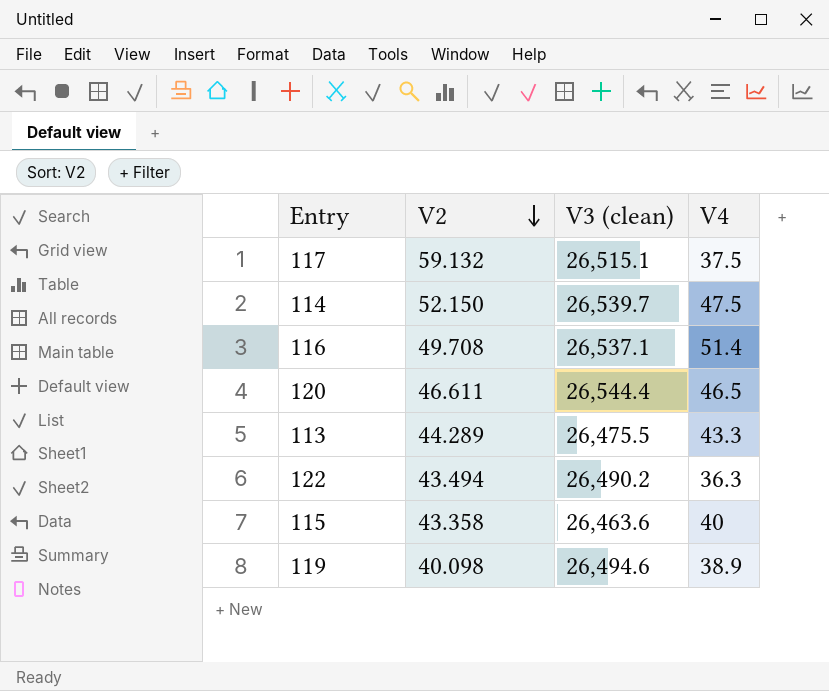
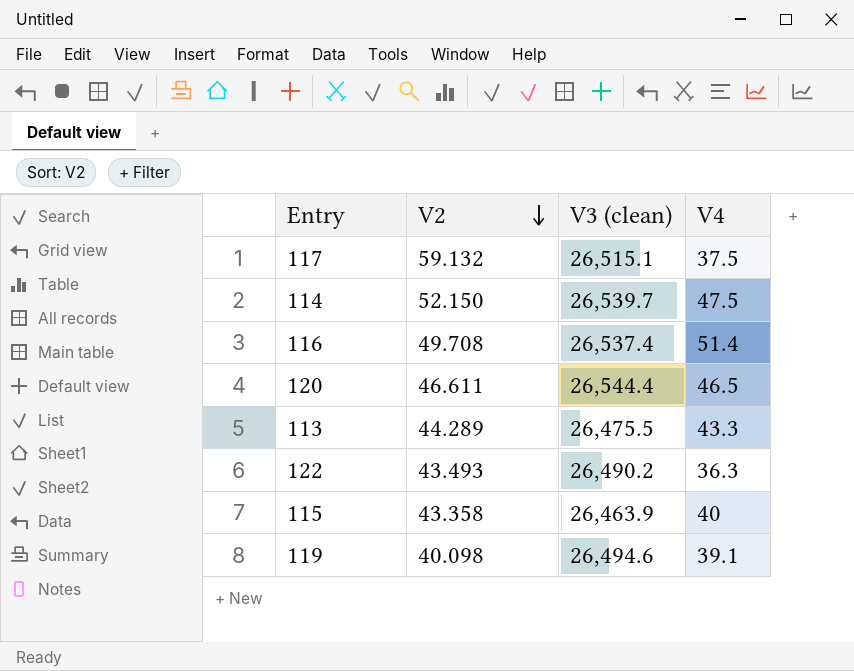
116 | V3 (clean): 26,537.1 -> 26,537.4
122 | V2: 43.494 -> 43.493
115 | V3 (clean): 26,463.6 -> 26,463.9
119 | V4: 38.9 -> 39.1

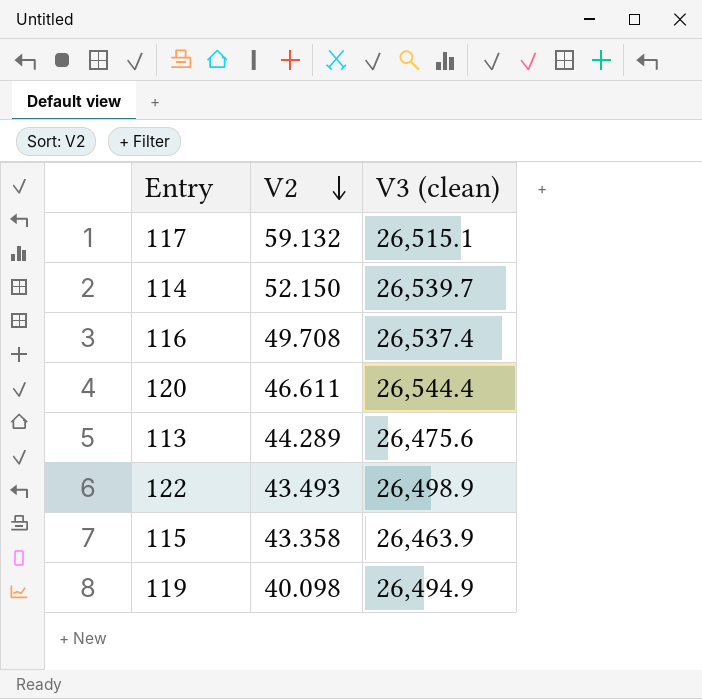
column V4 | position: 4 -> none
113 | V3 (clean): 26,475.5 -> 26,475.6
122 | V3 (clean): 26,490.2 -> 26,498.9
119 | V3 (clean): 26,494.6 -> 26,494.9

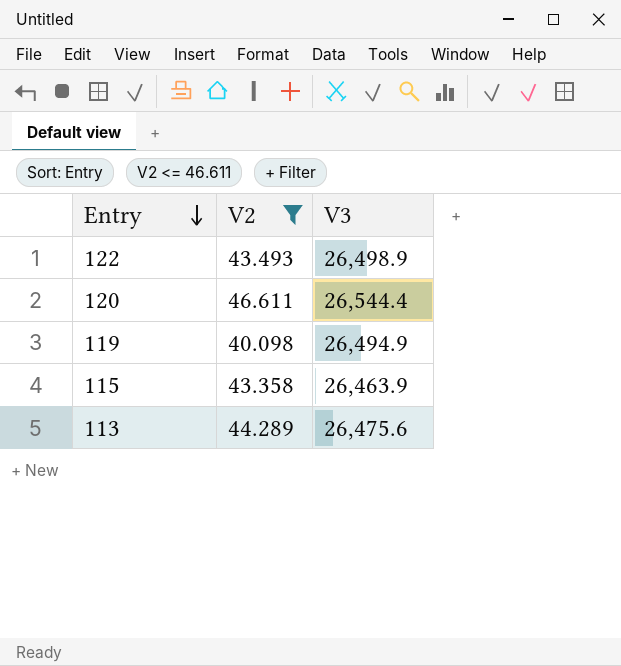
filter: none -> V2 <= 46.611
row order: V2 descending -> Entry descending
column name: V3 (clean) -> V3

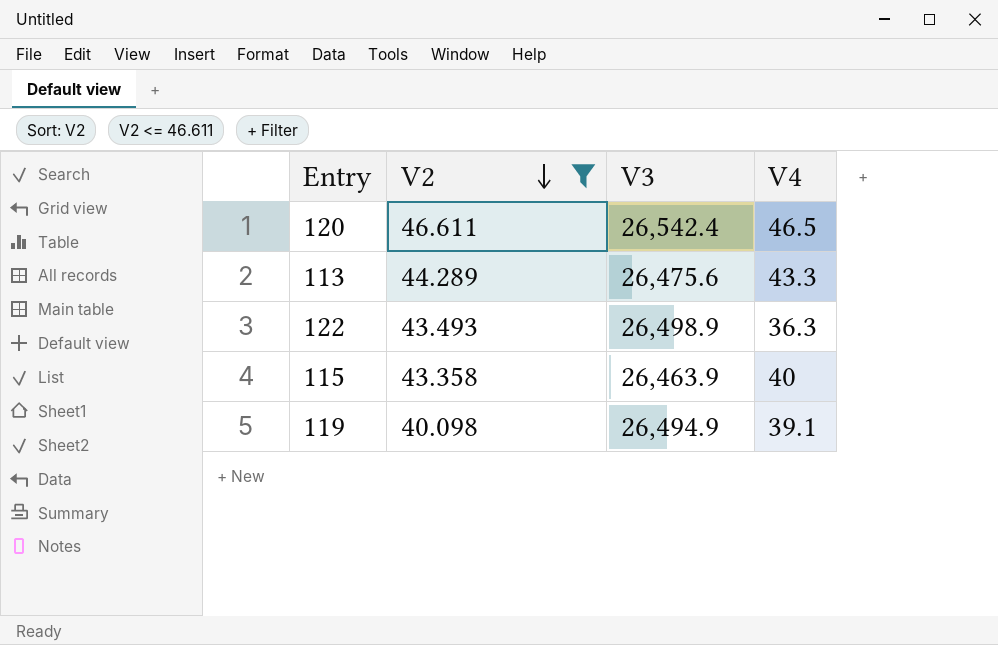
row order: Entry descending -> V2 descending
column V4 | position: none -> 4
120 | V3: 26,544.4 -> 26,542.4

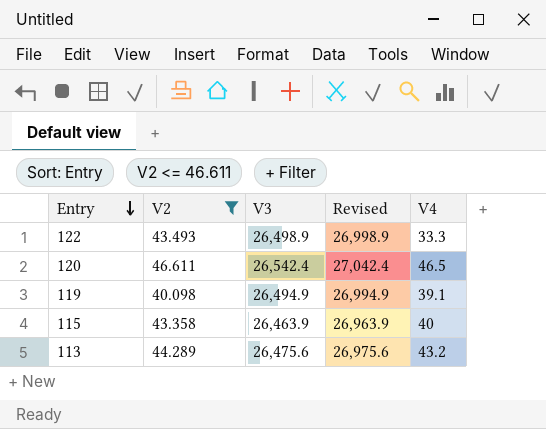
row order: V2 descending -> Entry descending
column Revised | formula: none -> [V3] + 500
122 | V4: 36.3 -> 33.3
113 | V4: 43.3 -> 43.2

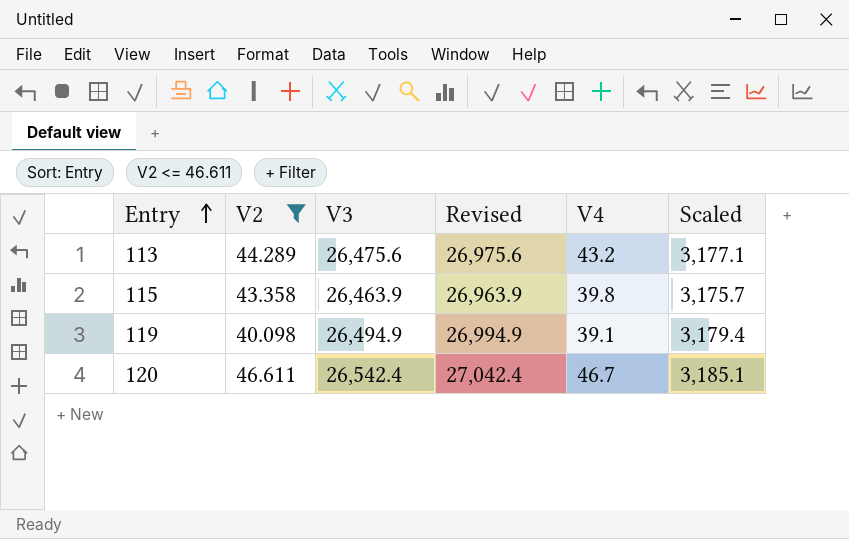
row order: Entry descending -> Entry ascending
column Scaled | formula: none -> [V3] * 0.12
row 122: 43.493 | 26,498.9 | 26,998.9 | 33.3 -> none
115 | V4: 40 -> 39.8
120 | V4: 46.5 -> 46.7

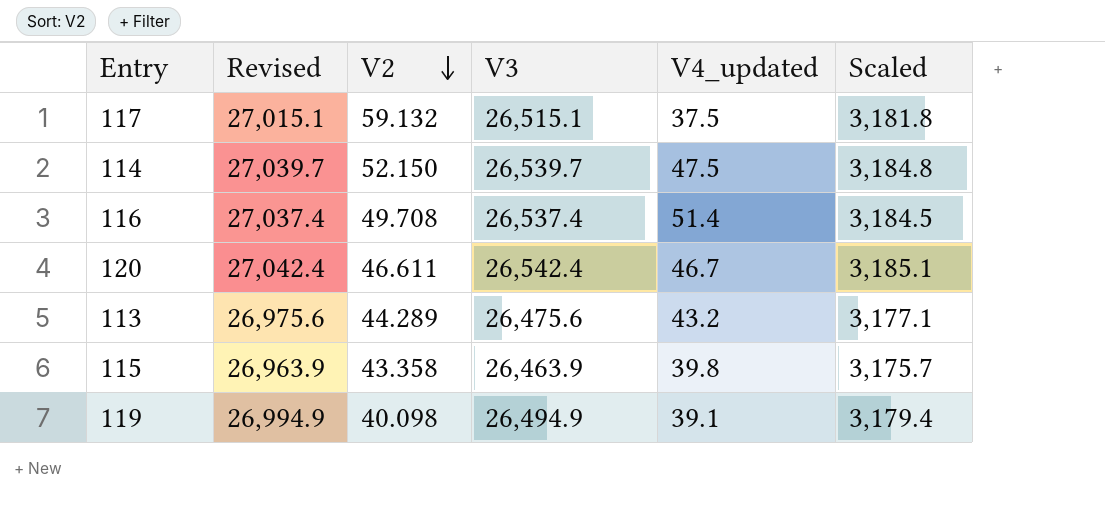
filter: V2 <= 46.611 -> none
row order: Entry ascending -> V2 descending
column Revised | position: 4 -> 2
column name: V4 -> V4_updated

